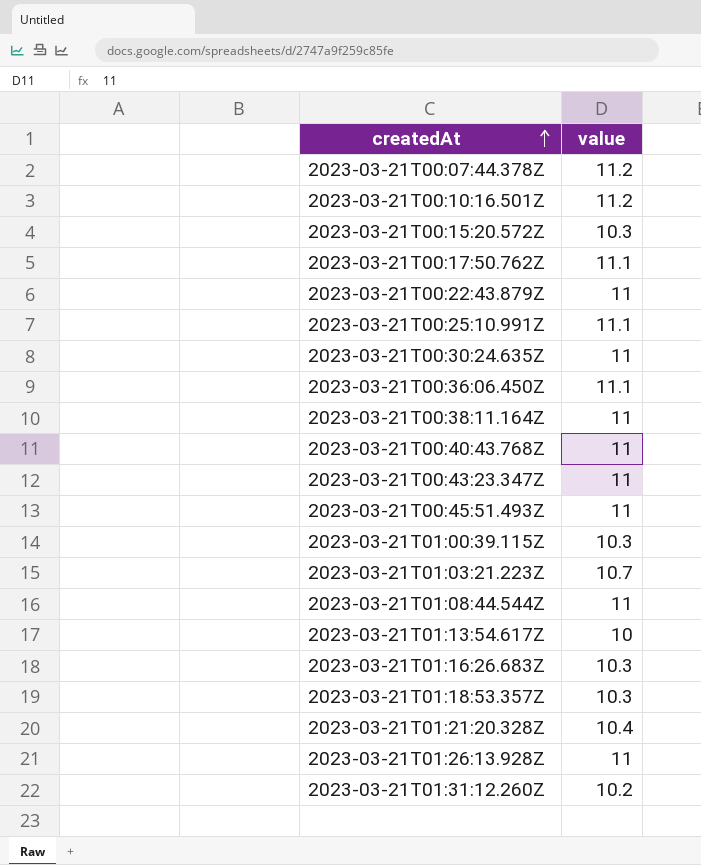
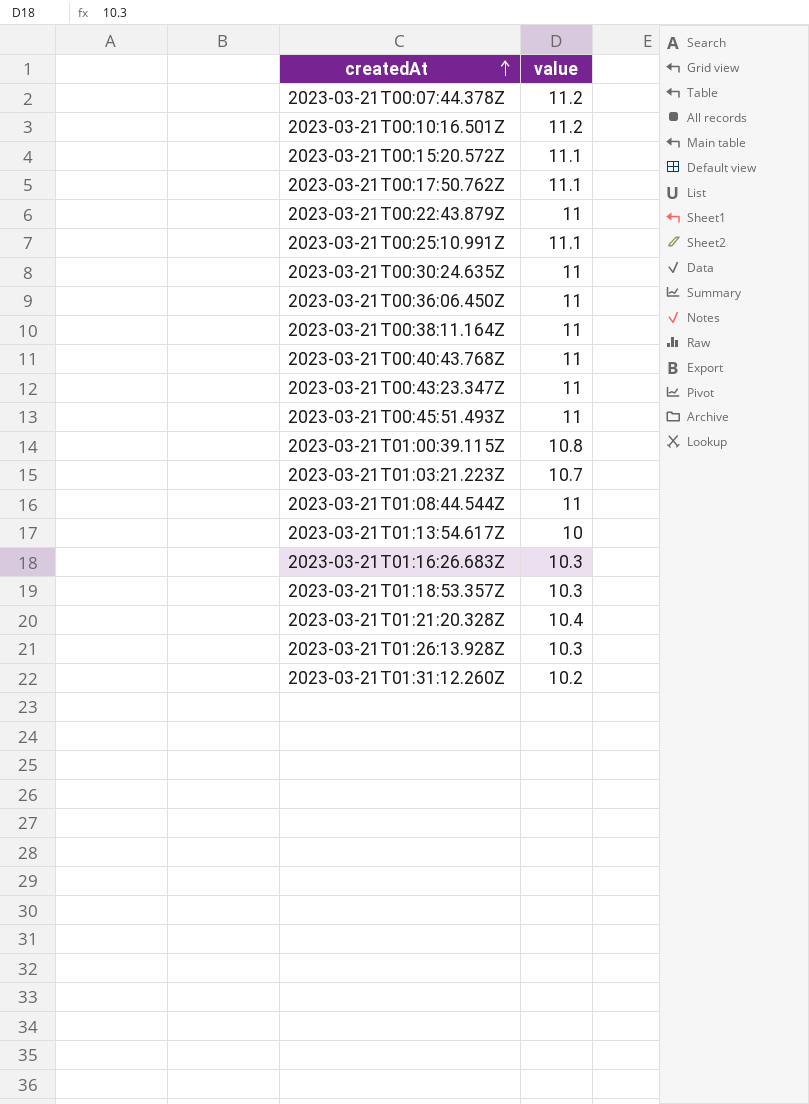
2023-03-21T00:15:20.572Z | value: 10.3 -> 11.1
2023-03-21T00:36:06.450Z | value: 11.1 -> 11
2023-03-21T01:00:39.115Z | value: 10.3 -> 10.8
2023-03-21T01:26:13.928Z | value: 11 -> 10.3

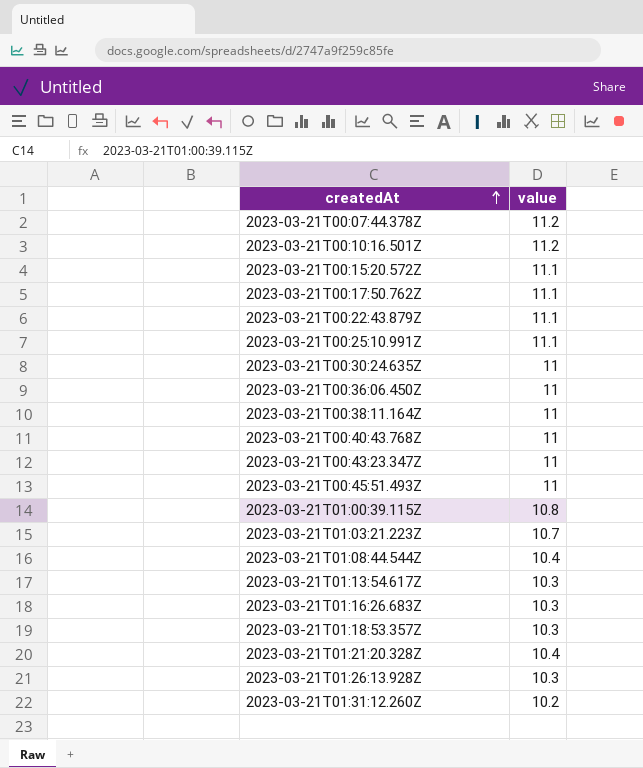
2023-03-21T00:22:43.879Z | value: 11 -> 11.1
2023-03-21T01:08:44.544Z | value: 11 -> 10.4
2023-03-21T01:13:54.617Z | value: 10 -> 10.3

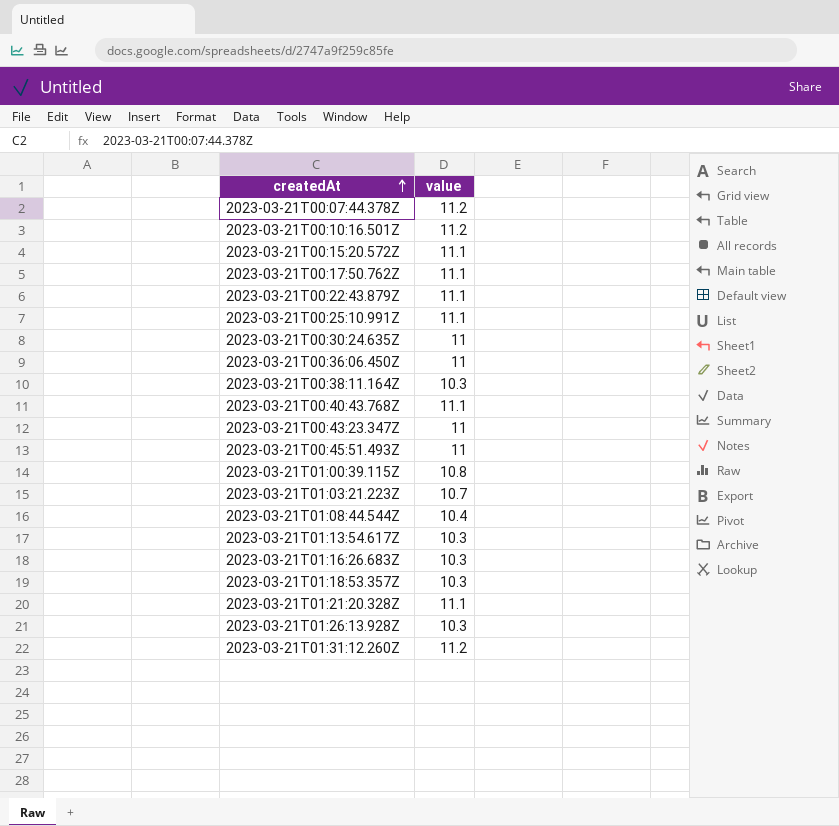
2023-03-21T00:38:11.164Z | value: 11 -> 10.3
2023-03-21T00:40:43.768Z | value: 11 -> 11.1
2023-03-21T01:21:20.328Z | value: 10.4 -> 11.1
2023-03-21T01:31:12.260Z | value: 10.2 -> 11.2

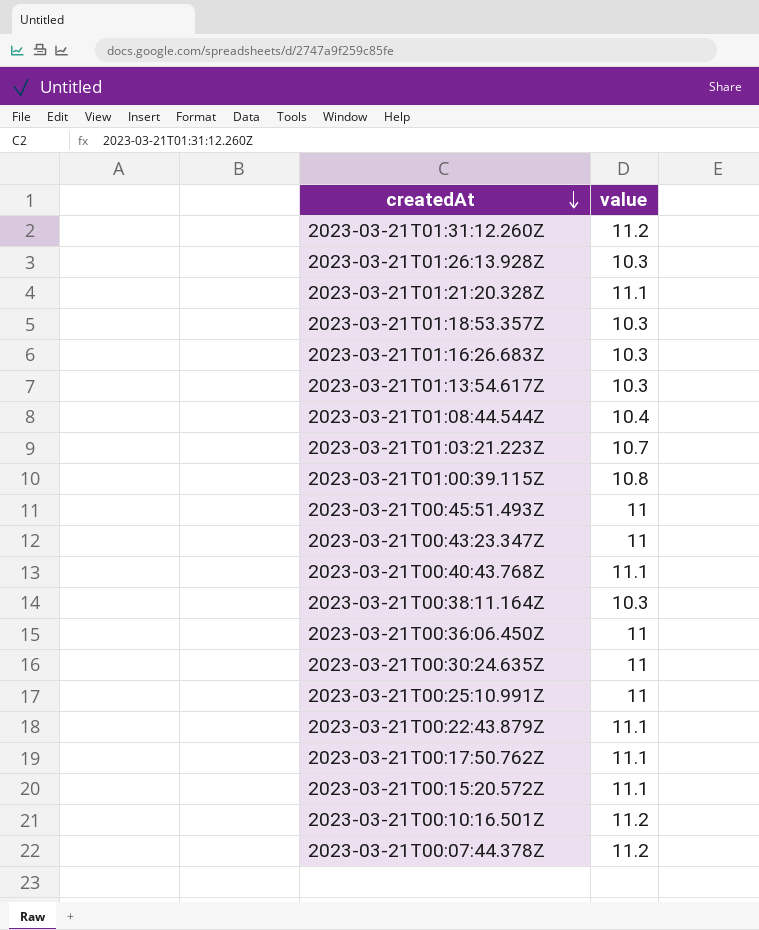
row order: createdAt ascending -> createdAt descending
2023-03-21T00:25:10.991Z | value: 11.1 -> 11

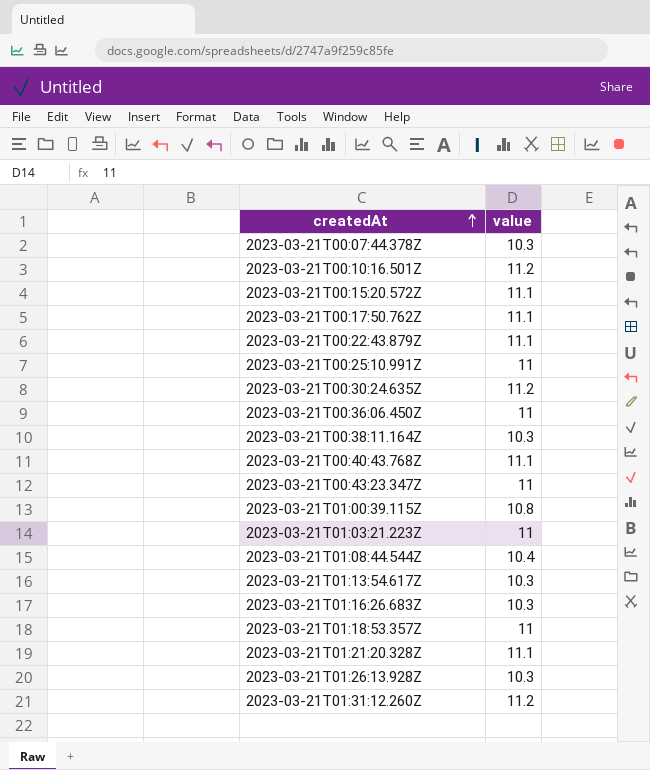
row order: createdAt descending -> createdAt ascending
row 2023-03-21T00:45:51.493Z: 11 -> none
2023-03-21T00:07:44.378Z | value: 11.2 -> 10.3
2023-03-21T00:30:24.635Z | value: 11 -> 11.2
2023-03-21T01:03:21.223Z | value: 10.7 -> 11
2023-03-21T01:18:53.357Z | value: 10.3 -> 11

